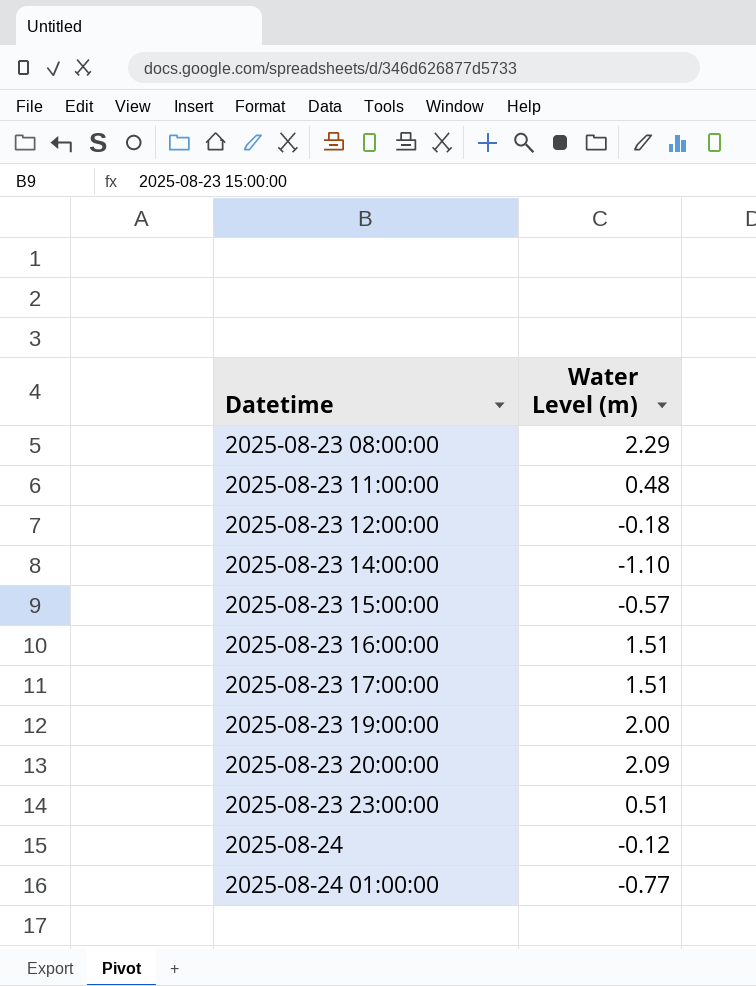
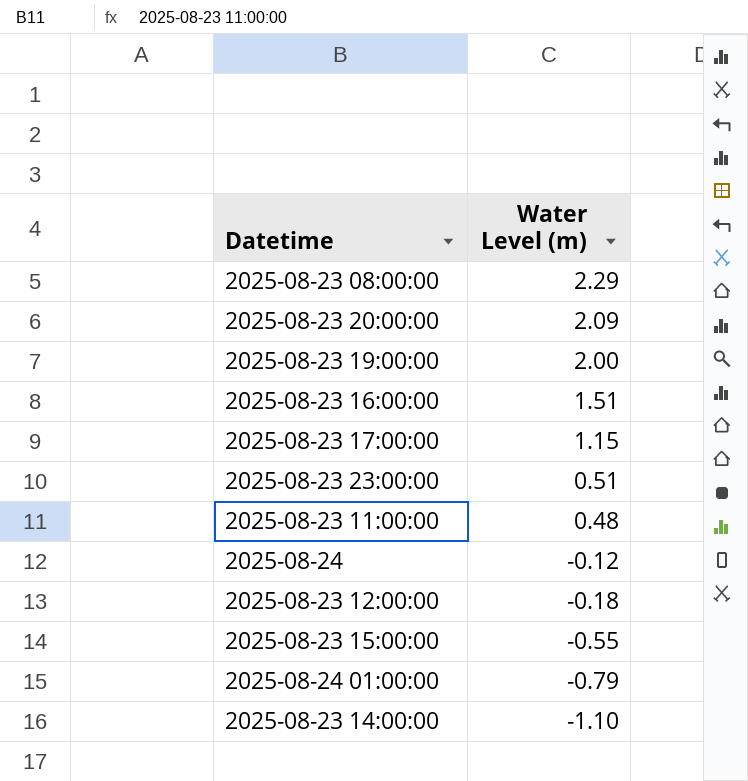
row order: Datetime ascending -> Water Level (m) descending
2025-08-23 17:00:00 | Water Level (m): 1.51 -> 1.15
2025-08-23 15:00:00 | Water Level (m): -0.57 -> -0.55
2025-08-24 01:00:00 | Water Level (m): -0.77 -> -0.79

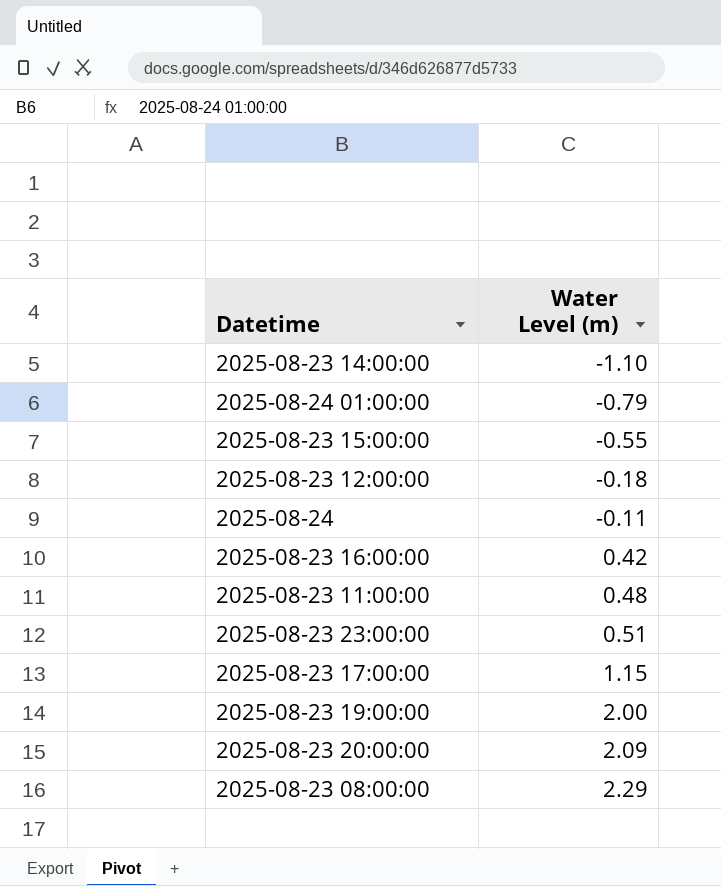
row order: Water Level (m) descending -> Water Level (m) ascending
2025-08-24 | Water Level (m): -0.12 -> -0.11
2025-08-23 16:00:00 | Water Level (m): 1.51 -> 0.42

